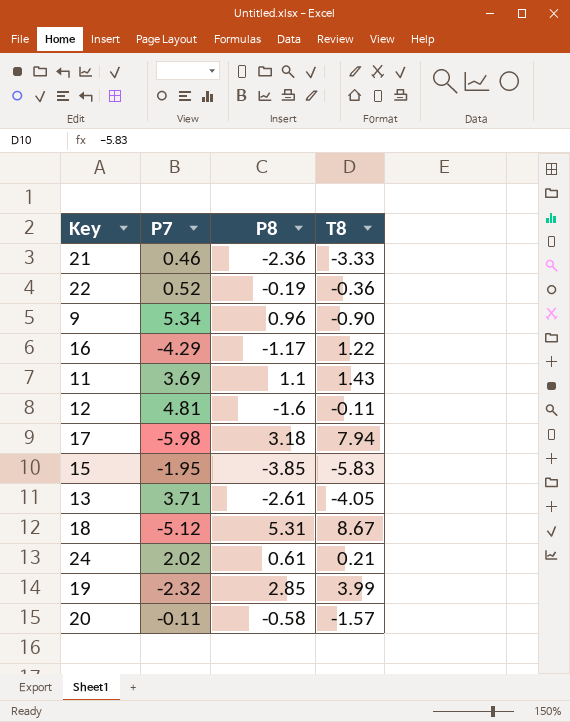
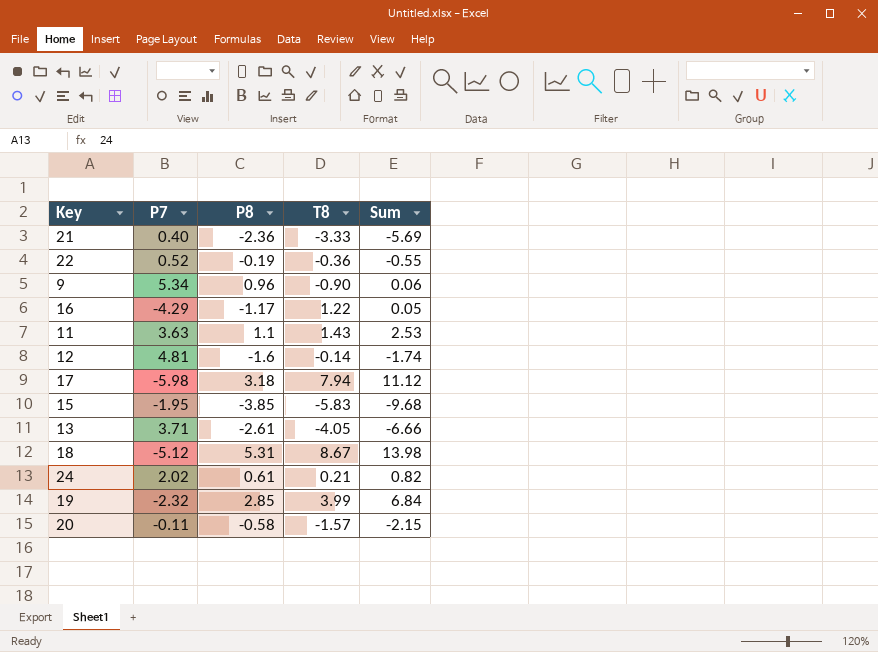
column Sum | formula: none -> [P8] + [T8]
21 | P7: 0.46 -> 0.40
11 | P7: 3.69 -> 3.63
12 | T8: -0.11 -> -0.14

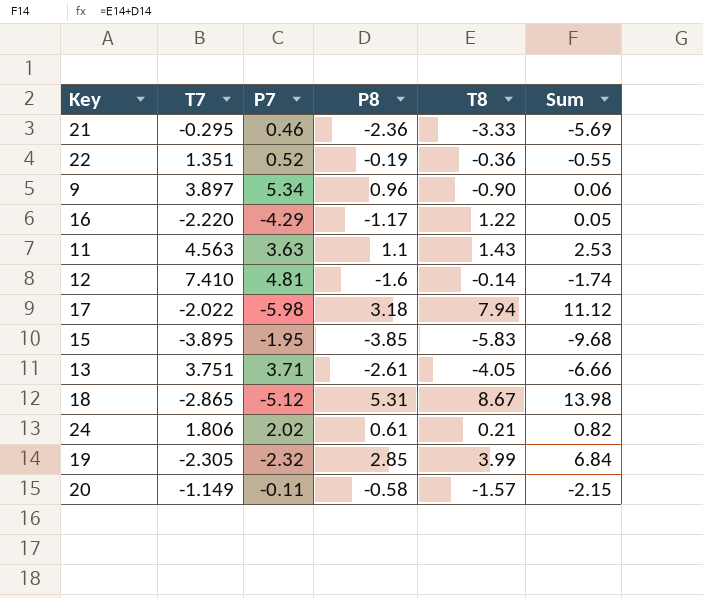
column T7 | position: none -> 2
21 | P7: 0.40 -> 0.46

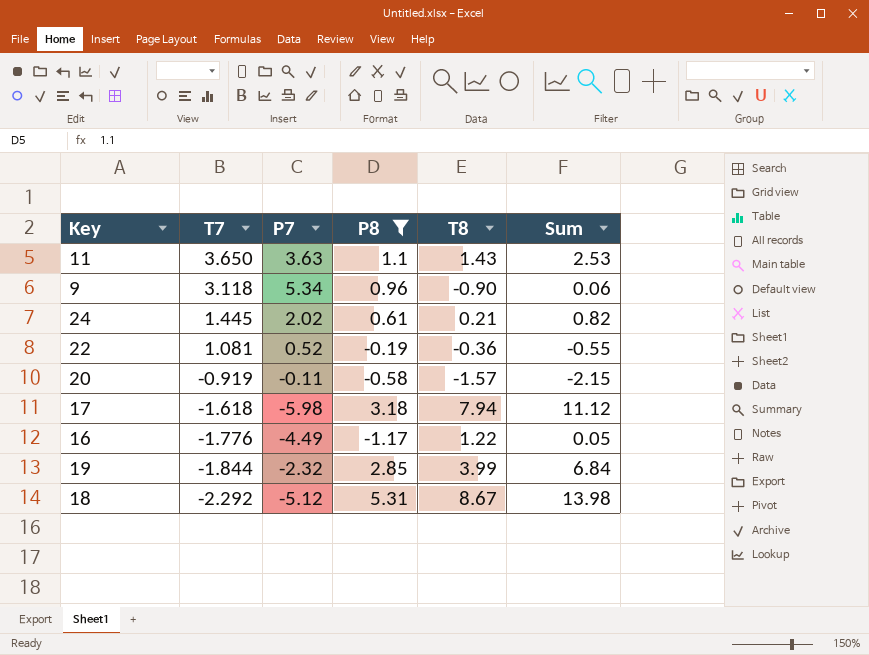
filter: none -> P8 >= -1.17
row order: none -> T7 descending
11 | T7: 4.563 -> 3.650
9 | T7: 3.897 -> 3.118
24 | T7: 1.806 -> 1.445
22 | T7: 1.351 -> 1.081
20 | T7: -1.149 -> -0.919
17 | T7: -2.022 -> -1.618
16 | T7: -2.220 -> -1.776
16 | P7: -4.29 -> -4.49
19 | T7: -2.305 -> -1.844
18 | T7: -2.865 -> -2.292

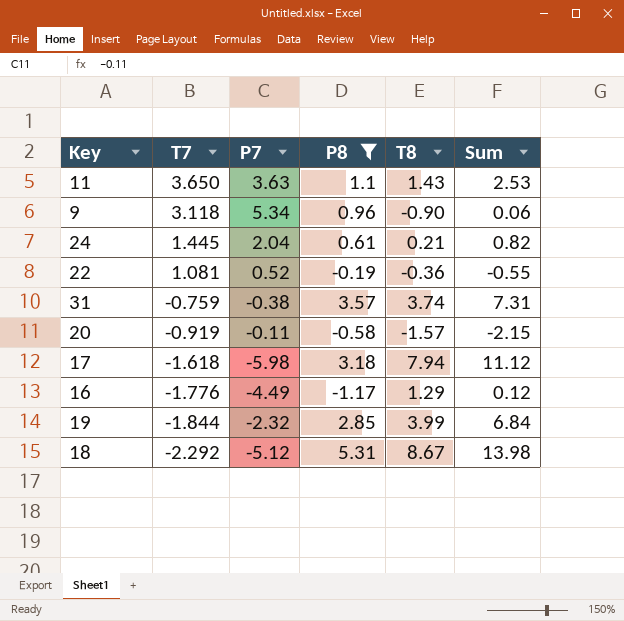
24 | P7: 2.02 -> 2.04
row 31: none -> -0.759 | -0.38 | 3.57 | 3.74 | 7.31
16 | T8: 1.22 -> 1.29
16 | Sum: 0.05 -> 0.12

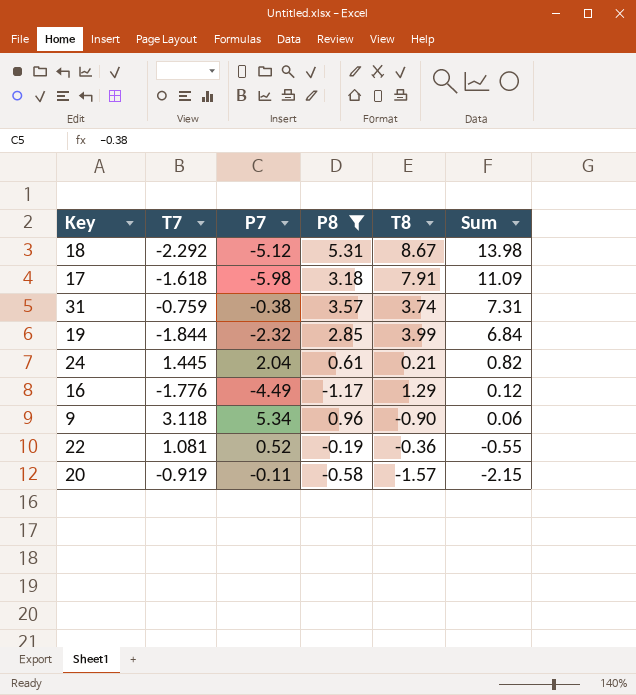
row order: T7 descending -> Sum descending
row 11: 3.650 | 3.63 | 1.1 | 1.43 | 2.53 -> none
17 | T8: 7.94 -> 7.91
17 | Sum: 11.12 -> 11.09

